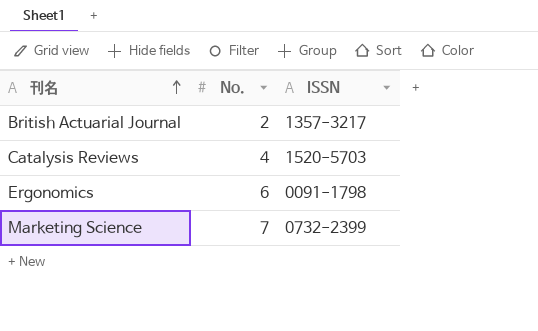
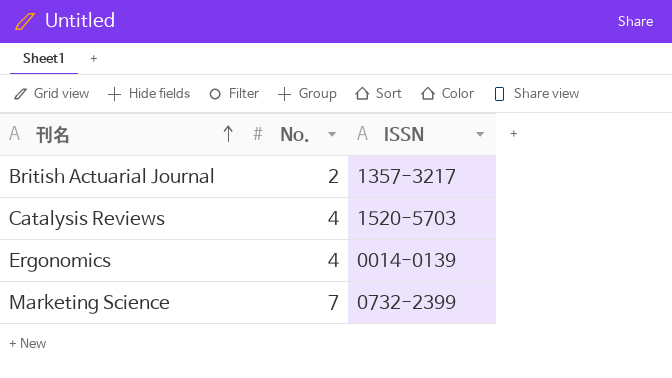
Ergonomics | No.: 6 -> 4
Ergonomics | ISSN: 0091-1798 -> 0014-0139

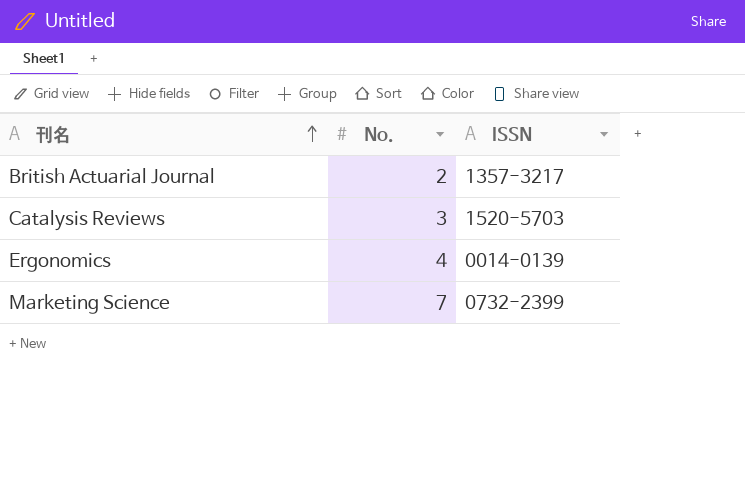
Catalysis Reviews | No.: 4 -> 3

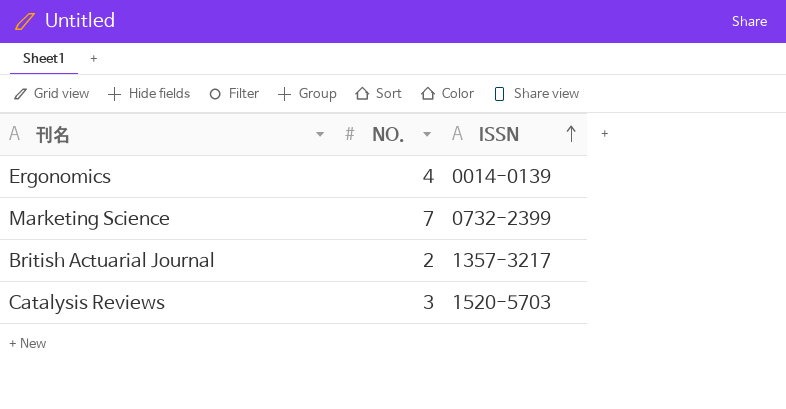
row order: 刊名 ascending -> ISSN ascending
column name: No. -> NO.

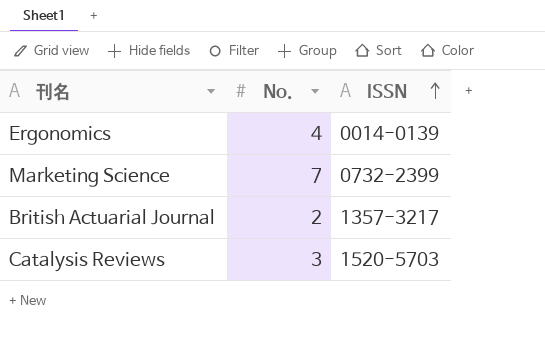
column name: NO. -> No.

